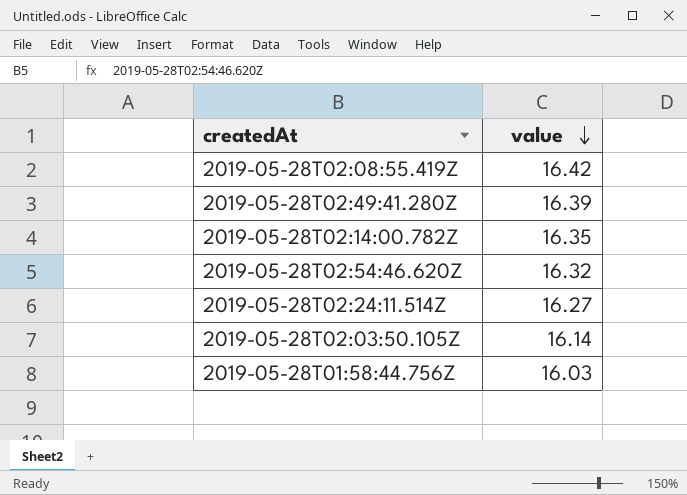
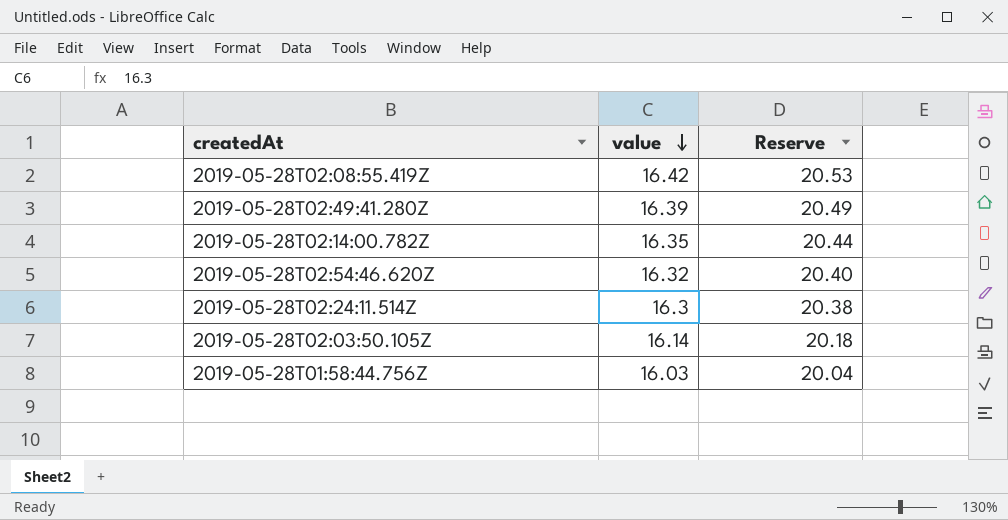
column Reserve | formula: none -> [value] * 1.25
2019-05-28T02:24:11.514Z | value: 16.27 -> 16.3

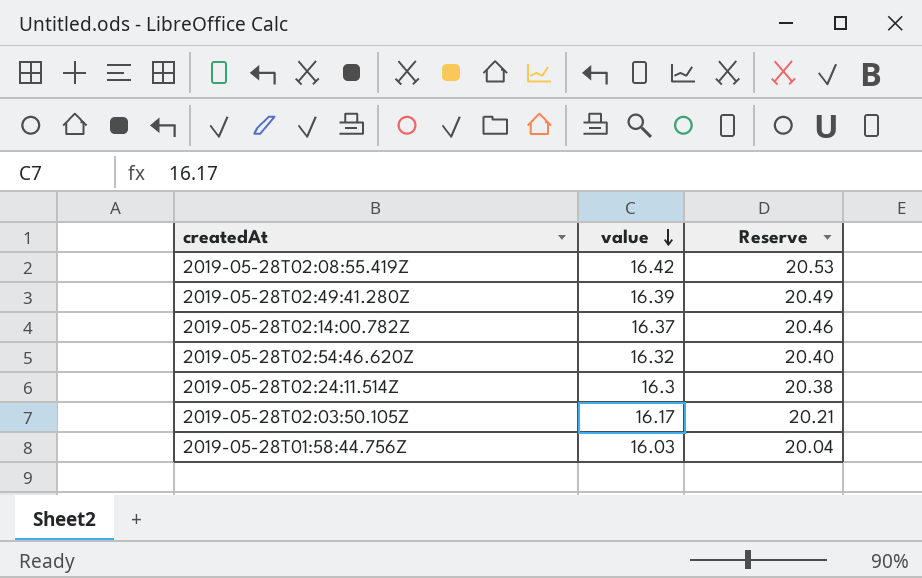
2019-05-28T02:14:00.782Z | value: 16.35 -> 16.37
2019-05-28T02:14:00.782Z | Reserve: 20.44 -> 20.46
2019-05-28T02:03:50.105Z | value: 16.14 -> 16.17
2019-05-28T02:03:50.105Z | Reserve: 20.18 -> 20.21

